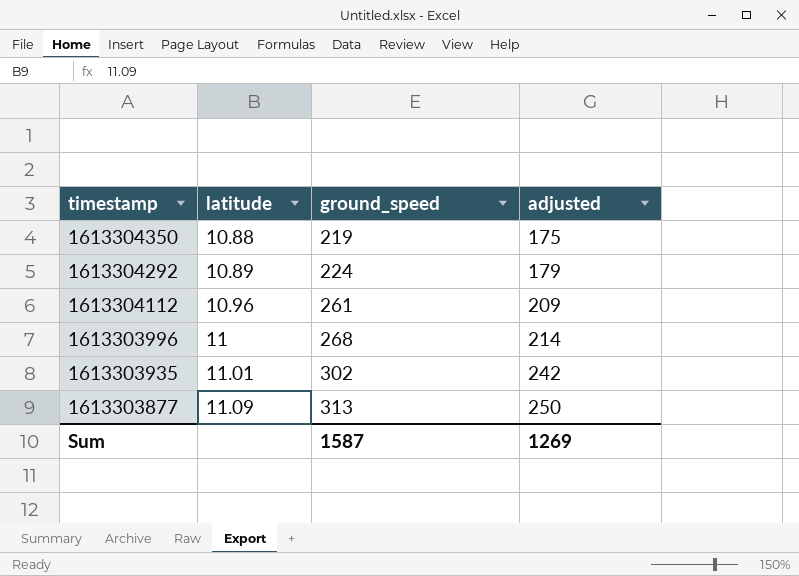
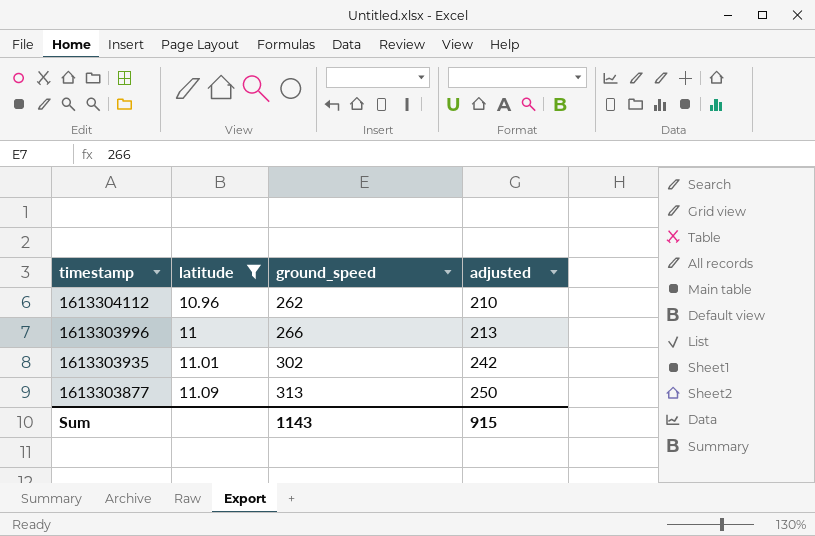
filter: none -> latitude >= 10.96
1613304112 | ground_speed: 261 -> 262
1613304112 | adjusted: 209 -> 210
1613303996 | ground_speed: 268 -> 266
1613303996 | adjusted: 214 -> 213
Sum | ground_speed: 1587 -> 1143
Sum | adjusted: 1269 -> 915

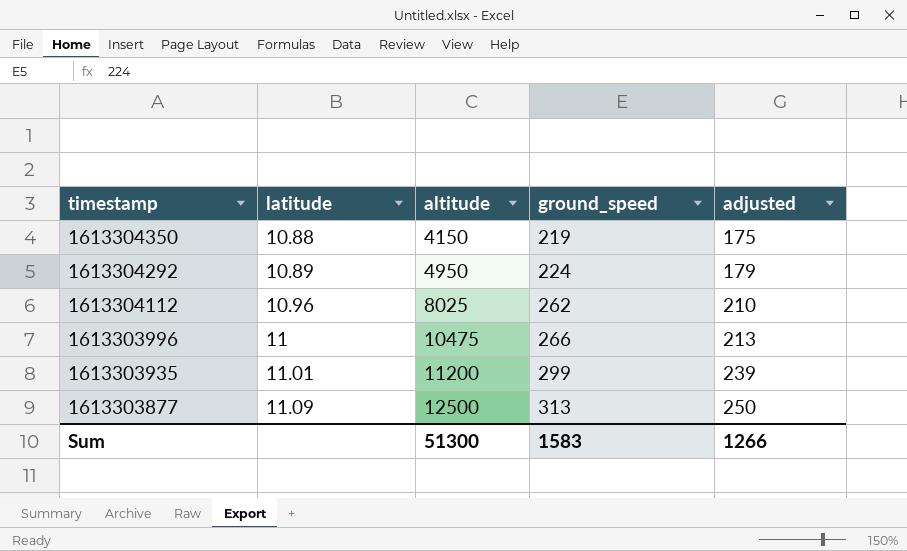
filter: latitude >= 10.96 -> none
column altitude | position: none -> 3
1613303935 | ground_speed: 302 -> 299
1613303935 | adjusted: 242 -> 239
Sum | ground_speed: 1143 -> 1583
Sum | adjusted: 915 -> 1266

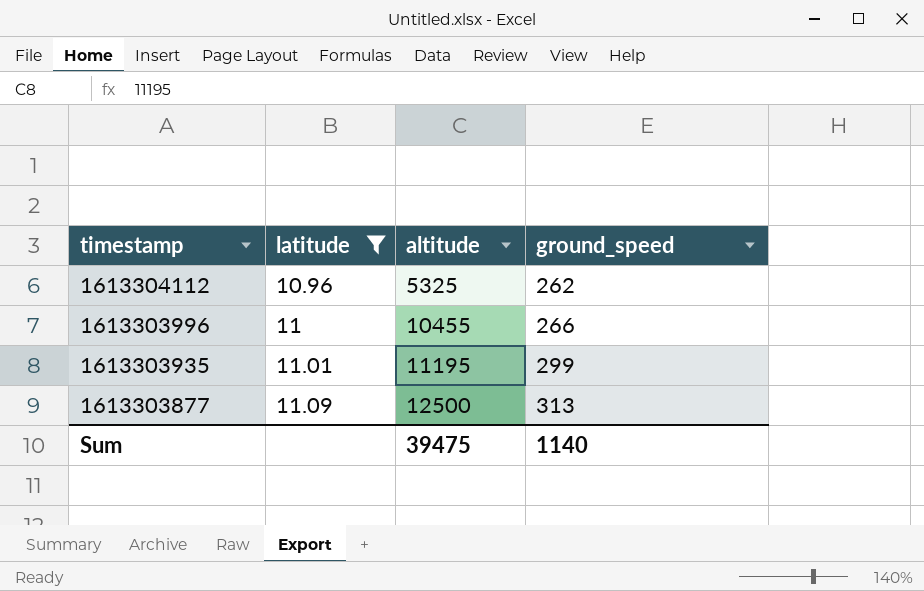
filter: none -> latitude >= 10.96
column adjusted | formula: [ground_speed] * 0.8 -> none
1613304112 | altitude: 8025 -> 5325
1613303996 | altitude: 10475 -> 10455
1613303935 | altitude: 11200 -> 11195
Sum | altitude: 51300 -> 39475
Sum | ground_speed: 1583 -> 1140

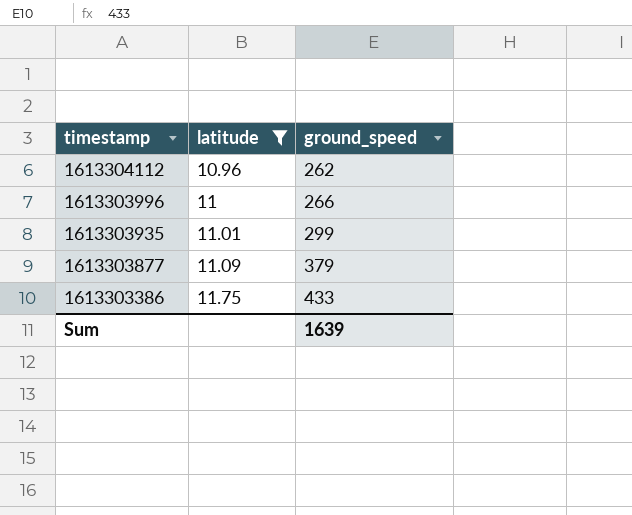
column altitude | position: 3 -> none
1613303877 | ground_speed: 313 -> 379
row 1613303386: none -> 11.75 | 433
Sum | ground_speed: 1140 -> 1639

